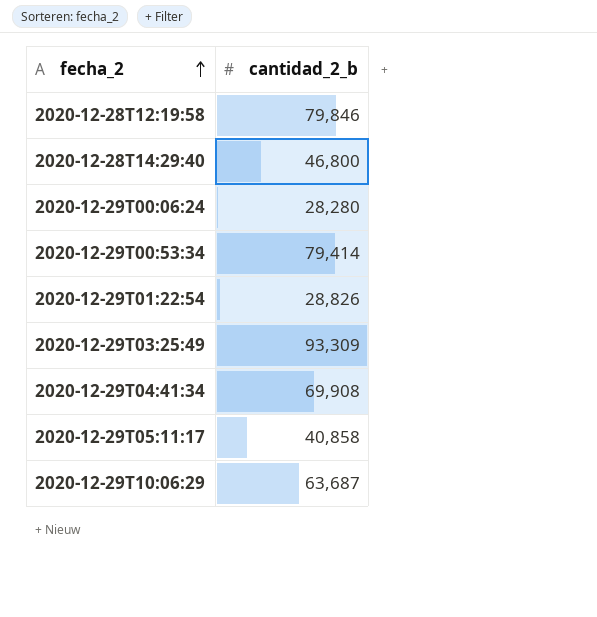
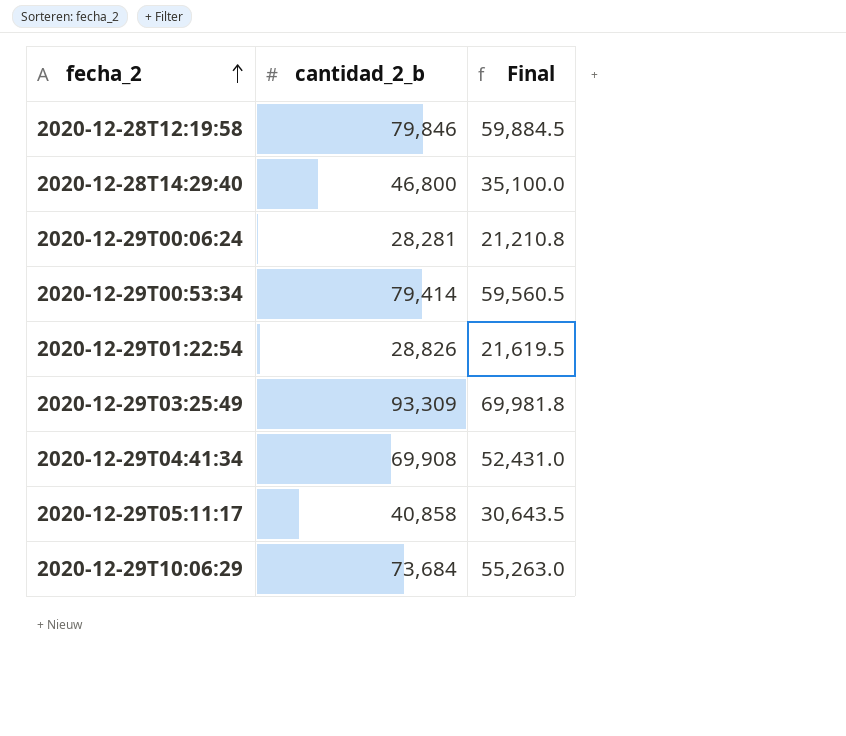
column Final | formula: none -> [cantidad_2_b] * 0.75
2020-12-29T00:06:24 | cantidad_2_b: 28,280 -> 28,281
2020-12-29T10:06:29 | cantidad_2_b: 63,687 -> 73,684

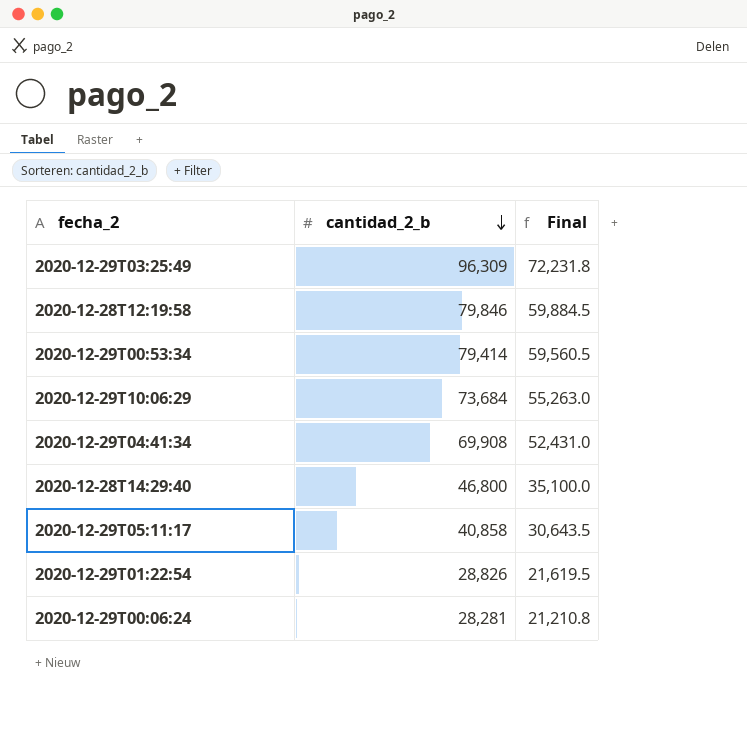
row order: fecha_2 ascending -> cantidad_2_b descending
2020-12-29T03:25:49 | cantidad_2_b: 93,309 -> 96,309
2020-12-29T03:25:49 | Final: 69,981.8 -> 72,231.8

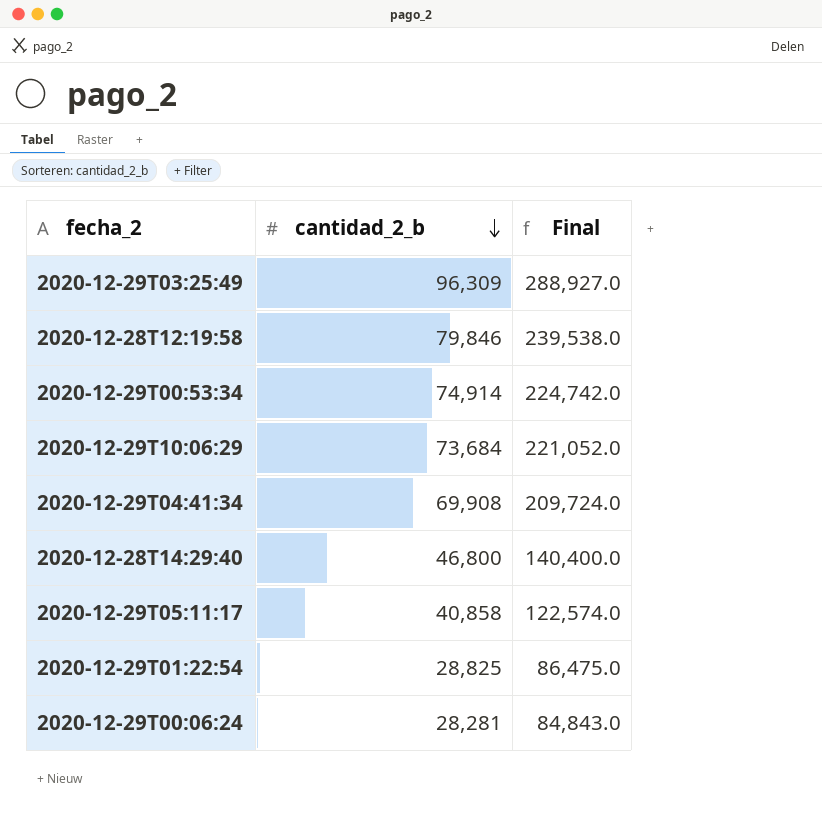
column Final | formula: [cantidad_2_b] * 0.75 -> [cantidad_2_b] * 3
2020-12-29T00:53:34 | cantidad_2_b: 79,414 -> 74,914
2020-12-29T01:22:54 | cantidad_2_b: 28,826 -> 28,825

